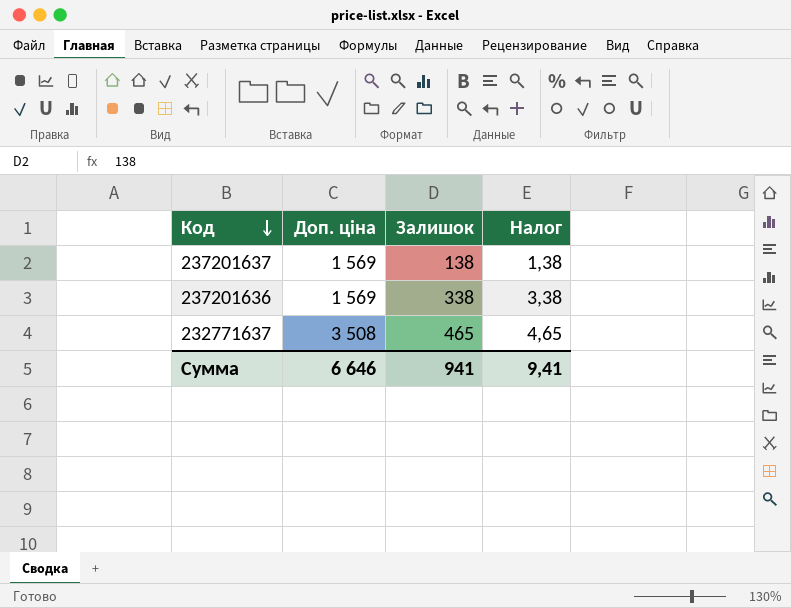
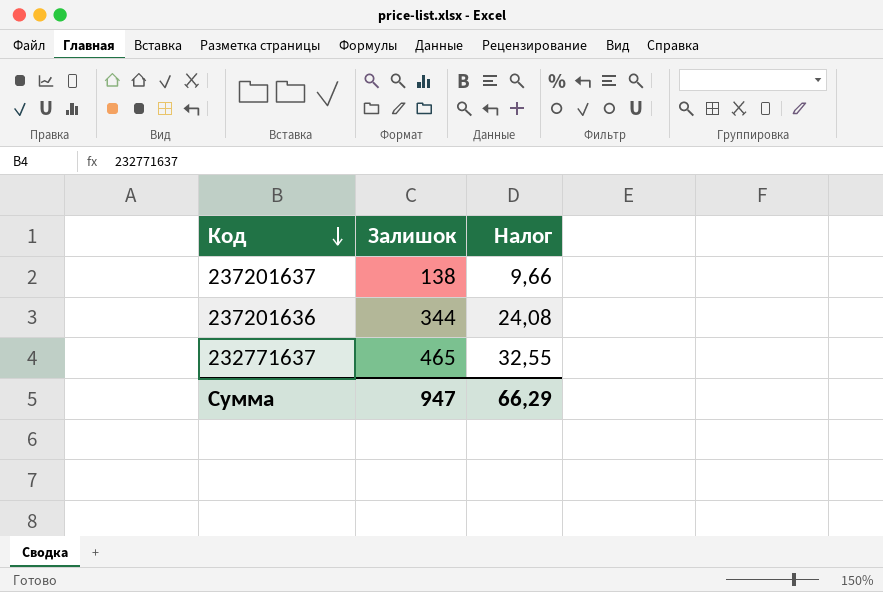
column Доп. ціна | position: 2 -> none
column Налог | formula: [Залишок] * 0,01 -> [Залишок] * 0,07
237201636 | Залишок: 338 -> 344
Сумма | Залишок: 941 -> 947
Сумма | Налог: 9,41 -> 66,29

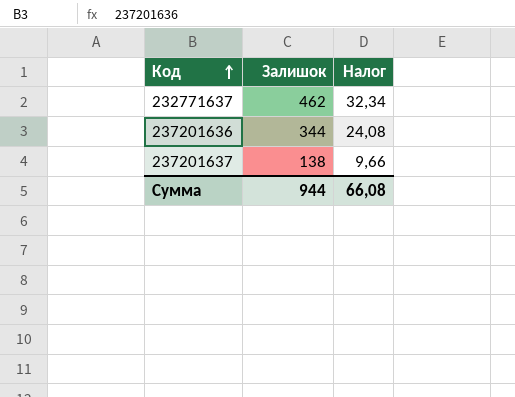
row order: Код descending -> Код ascending
232771637 | Залишок: 465 -> 462
232771637 | Налог: 32,55 -> 32,34
Сумма | Залишок: 947 -> 944
Сумма | Налог: 66,29 -> 66,08

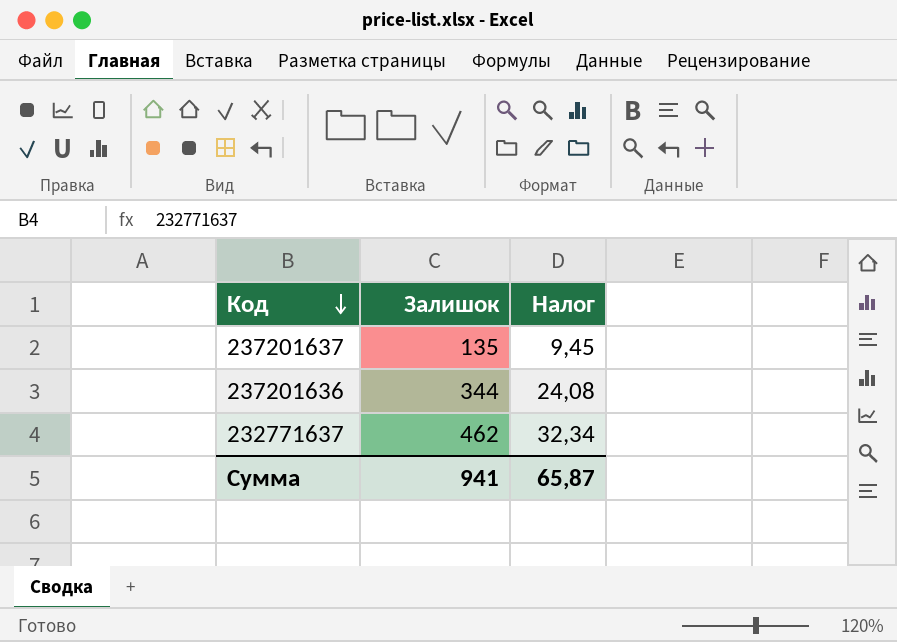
row order: Код ascending -> Код descending
237201637 | Залишок: 138 -> 135
237201637 | Налог: 9,66 -> 9,45
Сумма | Залишок: 944 -> 941
Сумма | Налог: 66,08 -> 65,87

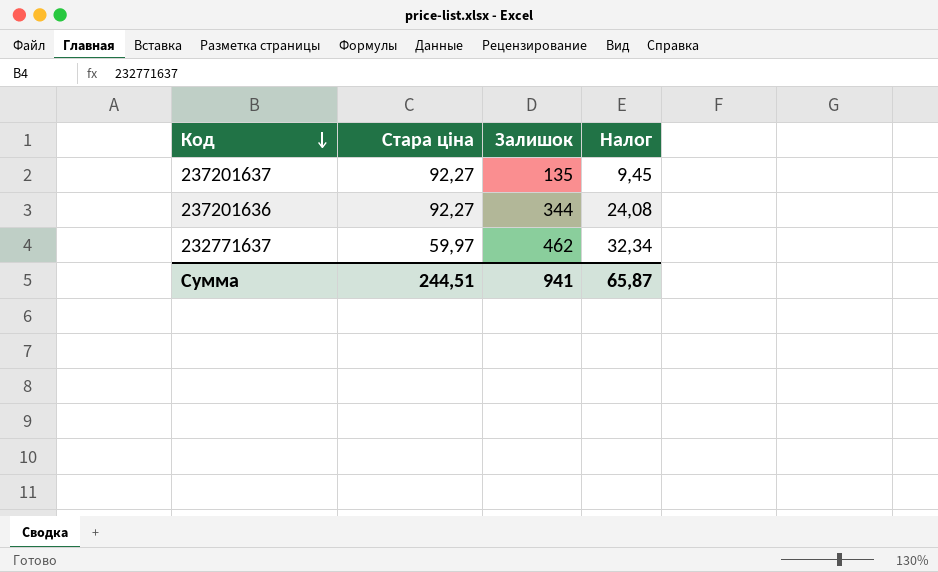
column Стара ціна | position: none -> 2

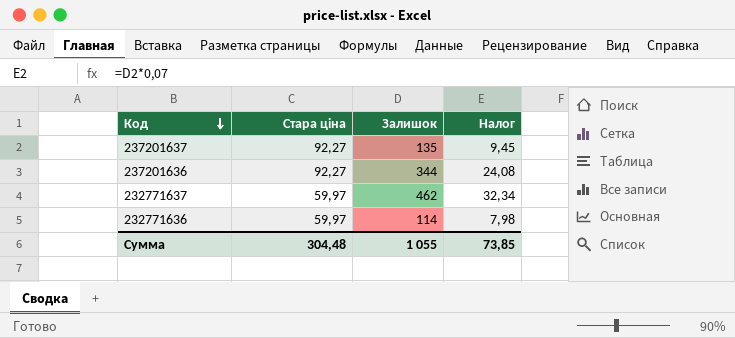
row 232771636: none -> 59,97 | 114 | 7,98
Сумма | Стара ціна: 244,51 -> 304,48
Сумма | Залишок: 941 -> 1 055
Сумма | Налог: 65,87 -> 73,85

